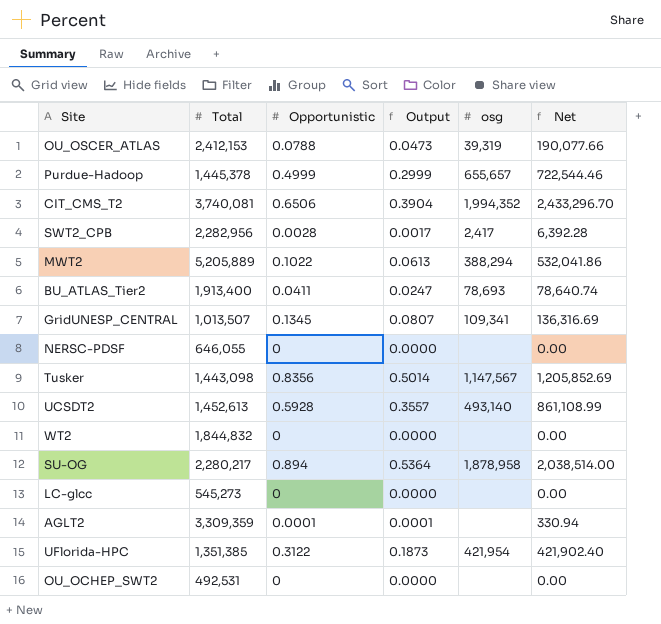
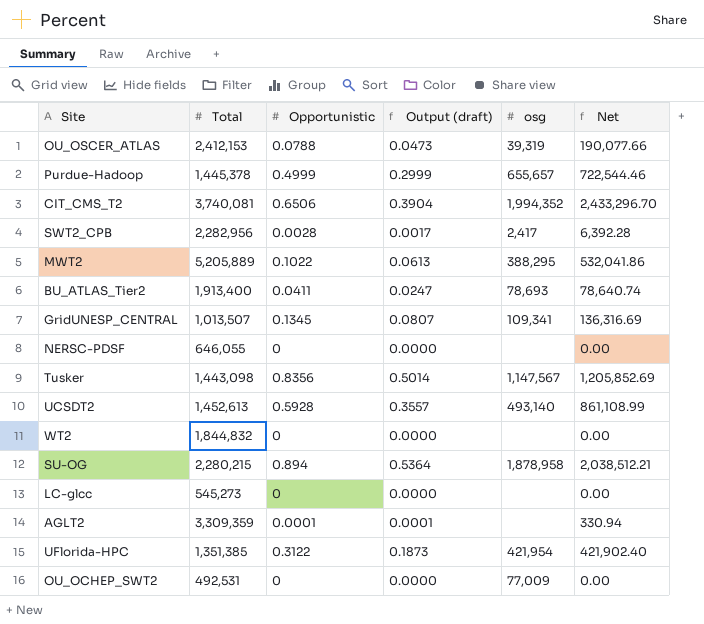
column name: Output -> Output (draft)
MWT2 | osg: 388,294 -> 388,295
SU-OG | Total: 2,280,217 -> 2,280,215
SU-OG | Net: 2,038,514.00 -> 2,038,512.21
OU_OCHEP_SWT2 | osg: none -> 77,009

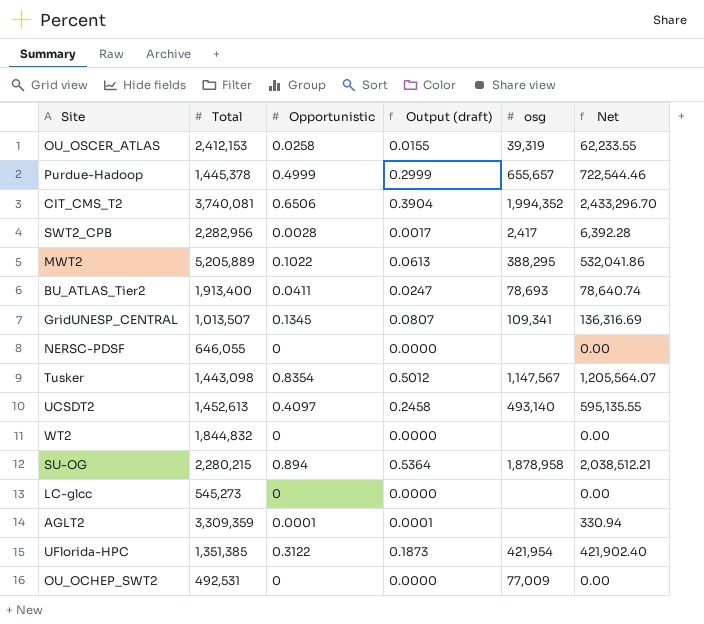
OU_OSCER_ATLAS | Opportunistic: 0.0788 -> 0.0258
OU_OSCER_ATLAS | Output (draft): 0.0473 -> 0.0155
OU_OSCER_ATLAS | Net: 190,077.66 -> 62,233.55
Tusker | Opportunistic: 0.8356 -> 0.8354
Tusker | Output (draft): 0.5014 -> 0.5012
Tusker | Net: 1,205,852.69 -> 1,205,564.07
UCSDT2 | Opportunistic: 0.5928 -> 0.4097
UCSDT2 | Output (draft): 0.3557 -> 0.2458
UCSDT2 | Net: 861,108.99 -> 595,135.55

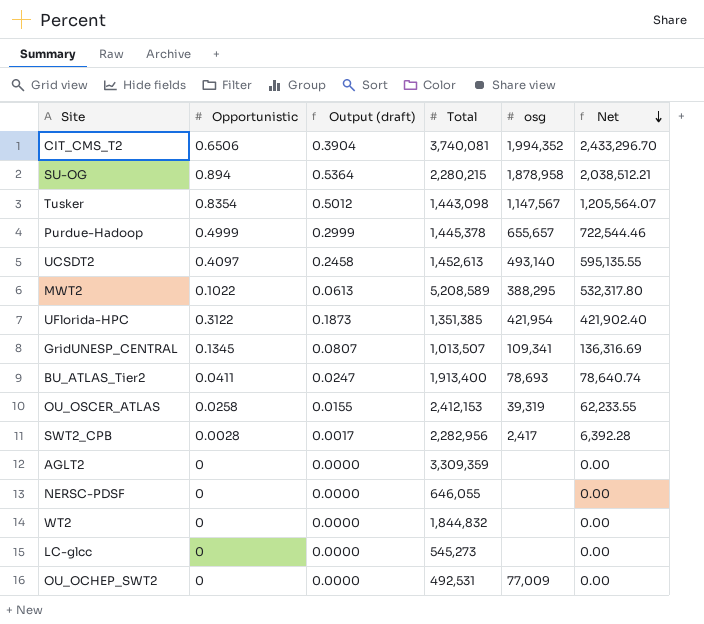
row order: none -> Net descending
column Total | position: 2 -> 4
MWT2 | Total: 5,205,889 -> 5,208,589
MWT2 | Net: 532,041.86 -> 532,317.80
AGLT2 | Opportunistic: 0.0001 -> 0
AGLT2 | Output (draft): 0.0001 -> 0.0000
AGLT2 | Net: 330.94 -> 0.00

